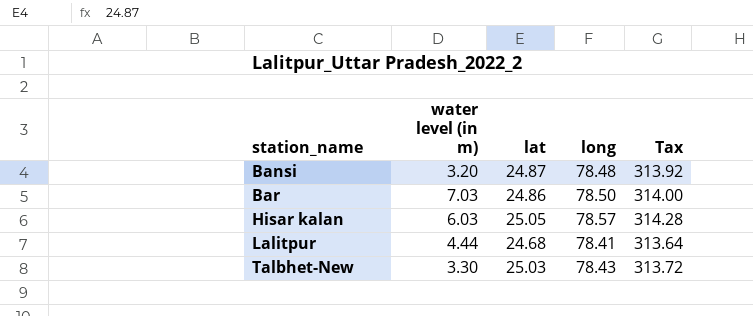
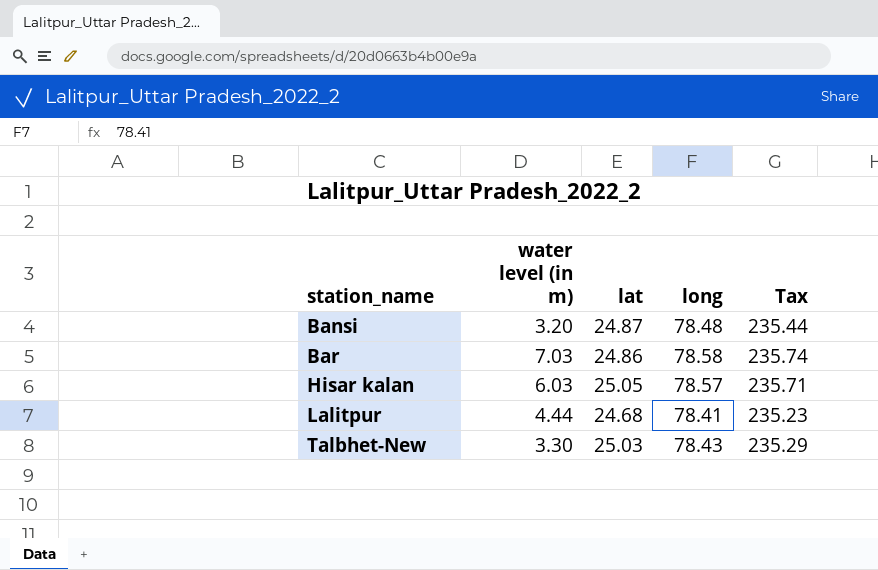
column Tax | formula: [long] * 4 -> [long] * 3
Bar | long: 78.50 -> 78.58

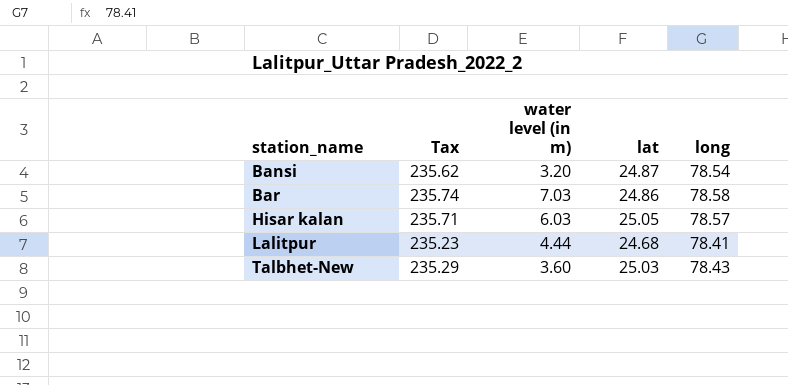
column Tax | position: 5 -> 2
Bansi | Tax: 235.44 -> 235.62
Bansi | long: 78.48 -> 78.54
Talbhet-New | water level (in m): 3.30 -> 3.60

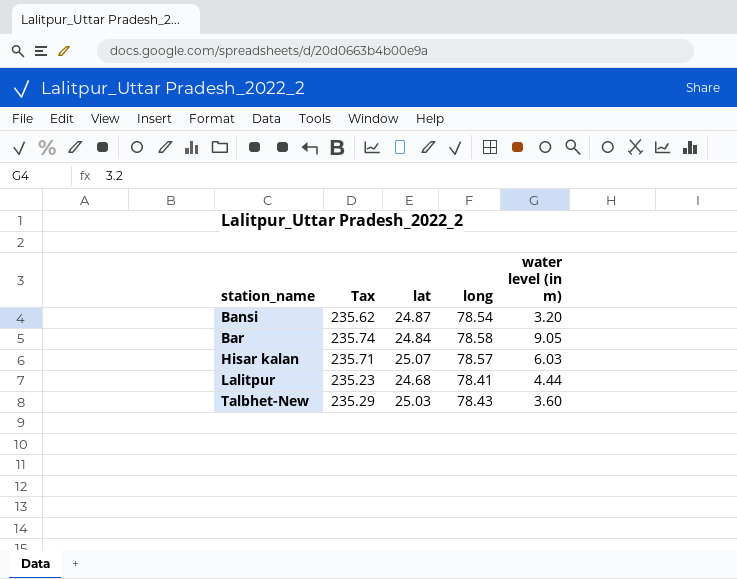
column water level (in m) | position: 3 -> 5
Bar | lat: 24.86 -> 24.84
Bar | water level (in m): 7.03 -> 9.05
Hisar kalan | lat: 25.05 -> 25.07

